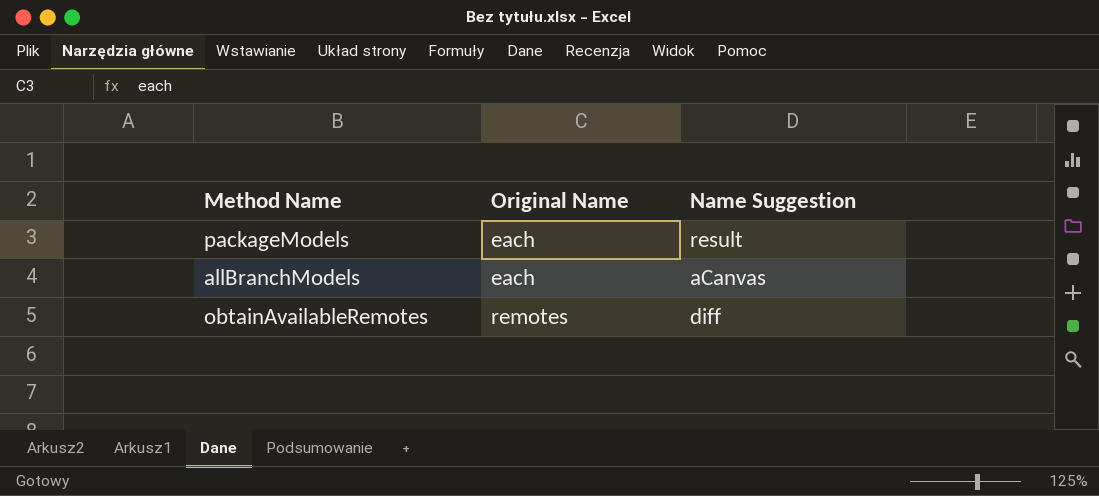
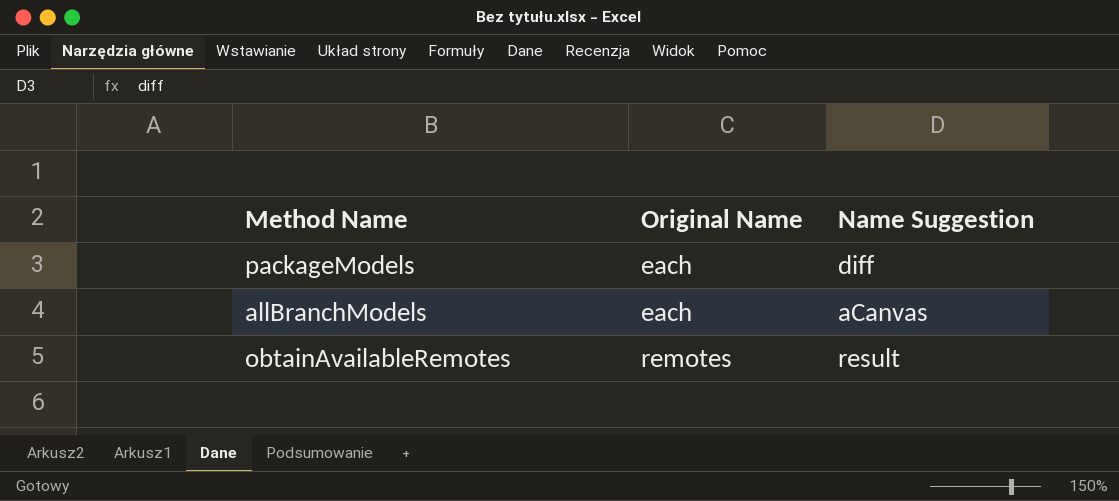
packageModels | Name Suggestion: result -> diff
obtainAvailableRemotes | Name Suggestion: diff -> result

